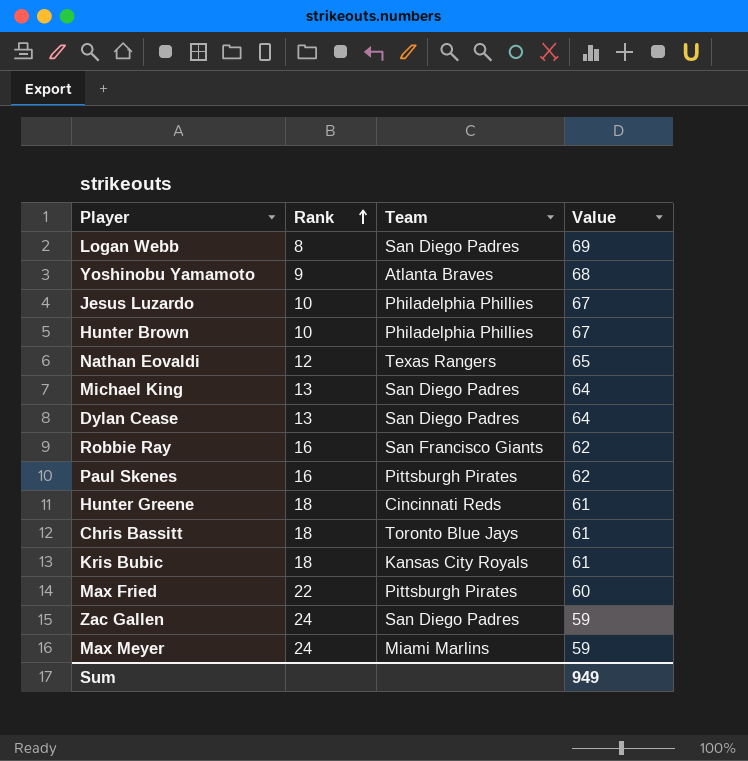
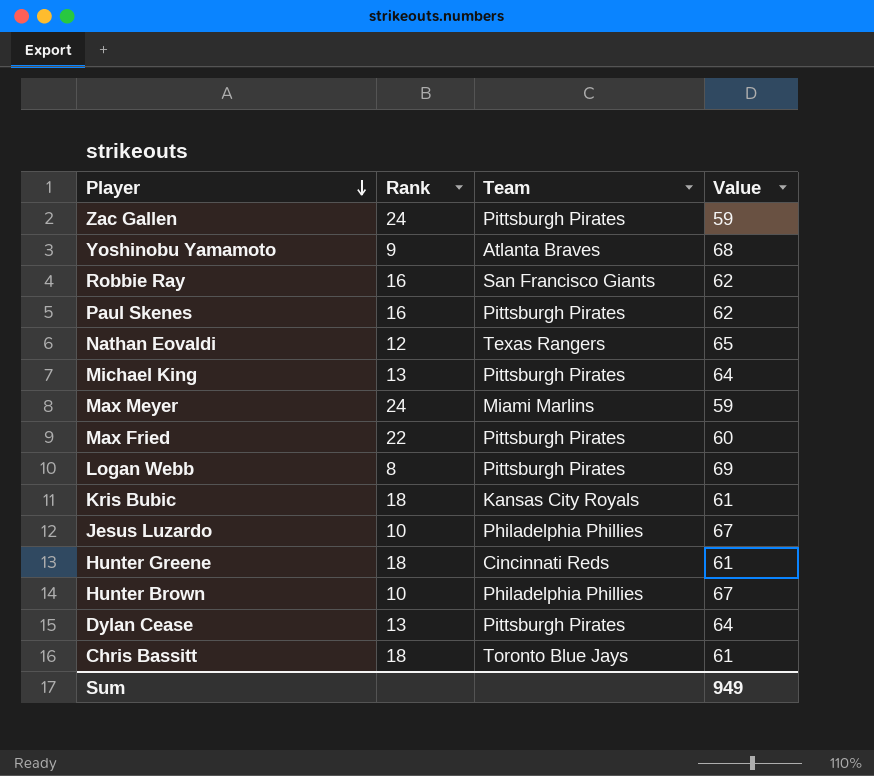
row order: Rank ascending -> Player descending
Zac Gallen | Team: San Diego Padres -> Pittsburgh Pirates
Michael King | Team: San Diego Padres -> Pittsburgh Pirates
Logan Webb | Team: San Diego Padres -> Pittsburgh Pirates
Dylan Cease | Team: San Diego Padres -> Pittsburgh Pirates

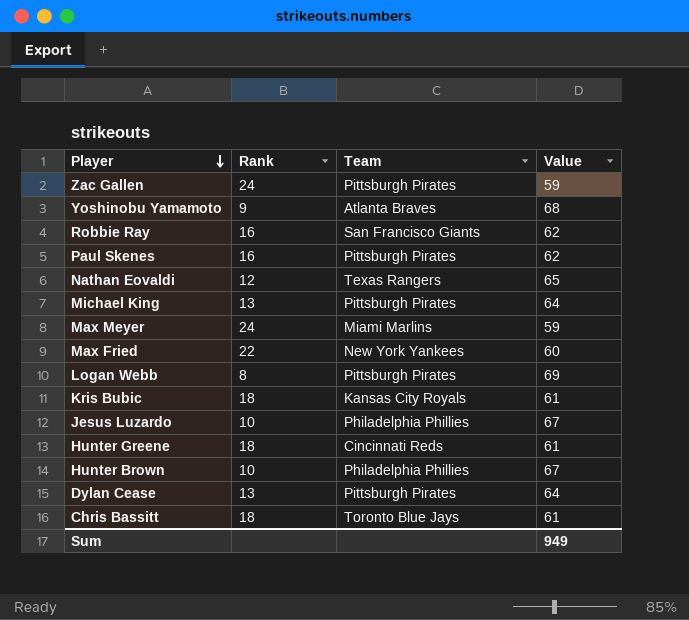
Max Fried | Team: Pittsburgh Pirates -> New York Yankees

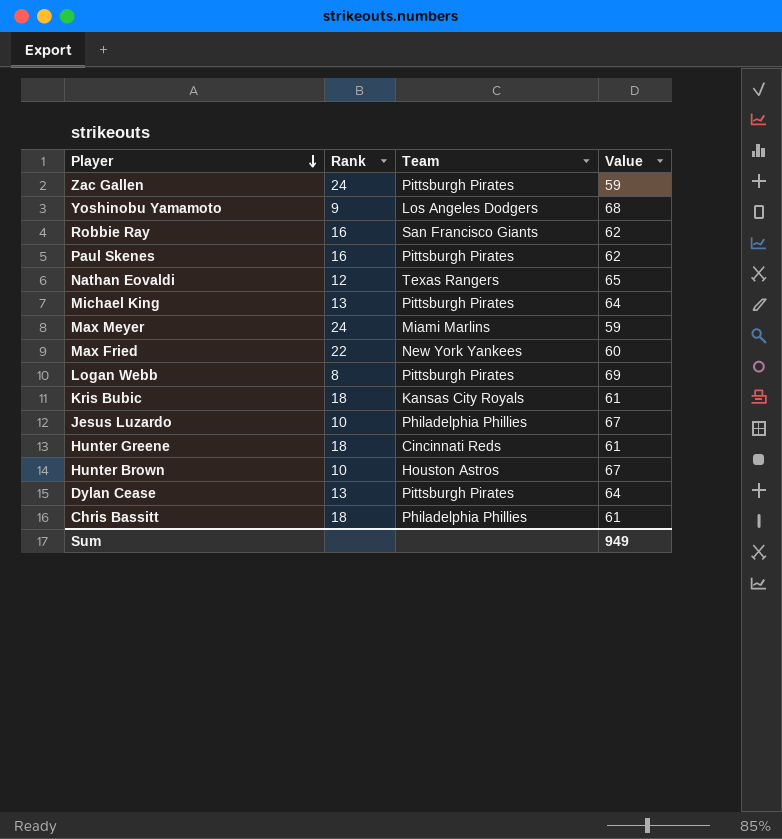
Yoshinobu Yamamoto | Team: Atlanta Braves -> Los Angeles Dodgers
Hunter Brown | Team: Philadelphia Phillies -> Houston Astros
Chris Bassitt | Team: Toronto Blue Jays -> Philadelphia Phillies

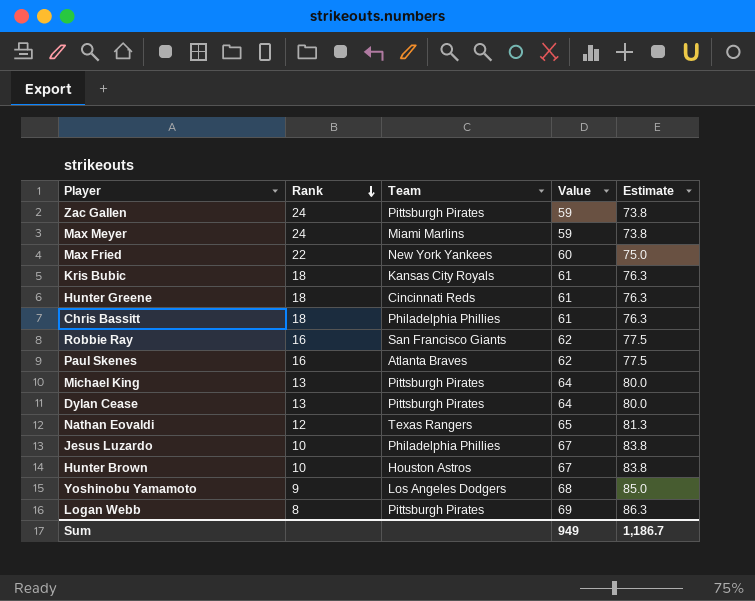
row order: Player descending -> Rank descending
column Estimate | formula: none -> [Value] * 1.25
Paul Skenes | Team: Pittsburgh Pirates -> Atlanta Braves

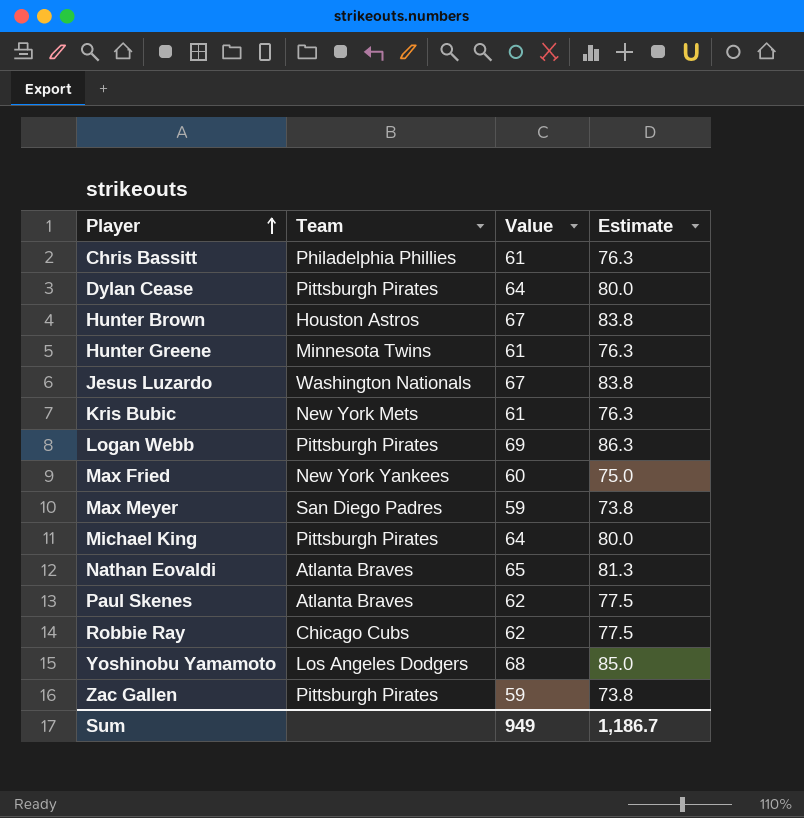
row order: Rank descending -> Player ascending
column Rank | position: 2 -> none
Hunter Greene | Team: Cincinnati Reds -> Minnesota Twins
Jesus Luzardo | Team: Philadelphia Phillies -> Washington Nationals
Kris Bubic | Team: Kansas City Royals -> New York Mets
Max Meyer | Team: Miami Marlins -> San Diego Padres
Nathan Eovaldi | Team: Texas Rangers -> Atlanta Braves
Robbie Ray | Team: San Francisco Giants -> Chicago Cubs

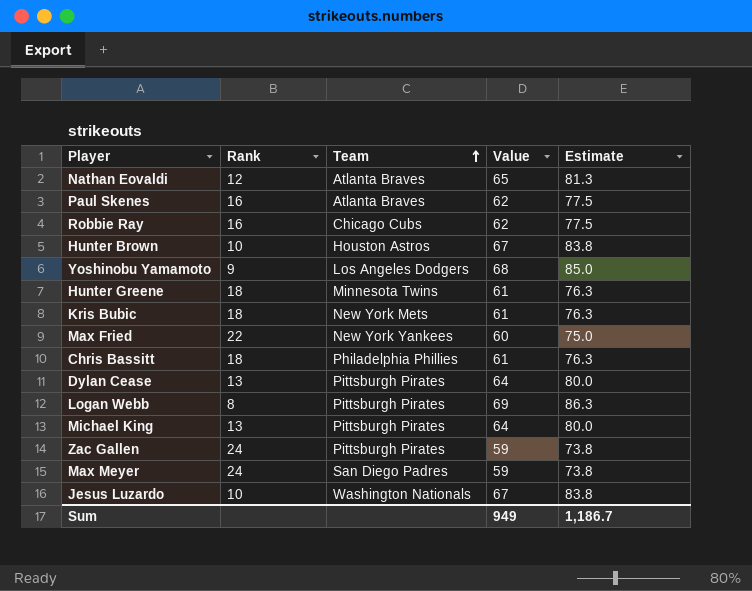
row order: Player ascending -> Team ascending
column Rank | position: none -> 2

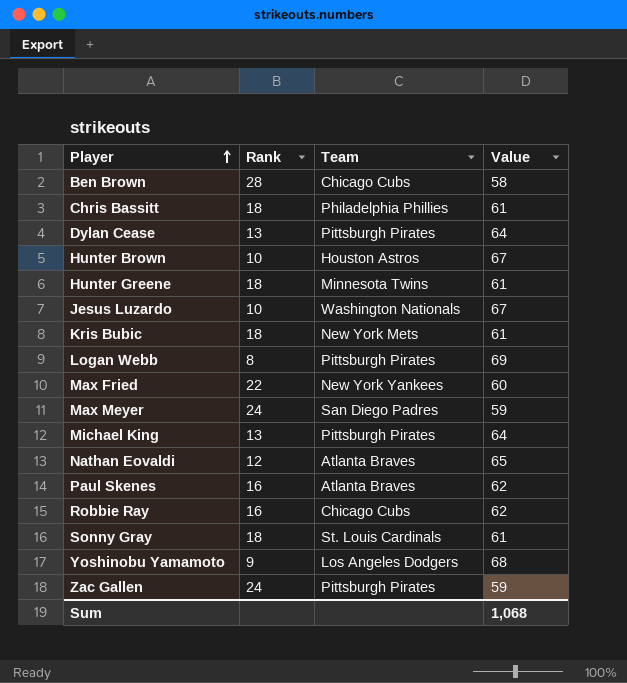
row order: Team ascending -> Player ascending
column Estimate | formula: [Value] * 1.25 -> none
row Ben Brown: none -> 28 | Chicago Cubs | 58
row Sonny Gray: none -> 18 | St. Louis Cardinals | 61
Sum | Value: 949 -> 1,068

